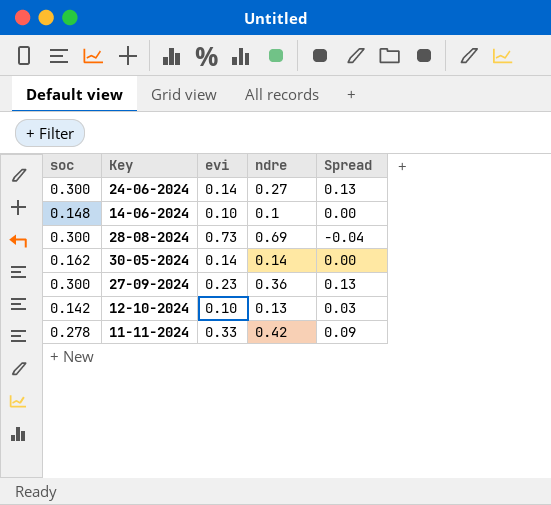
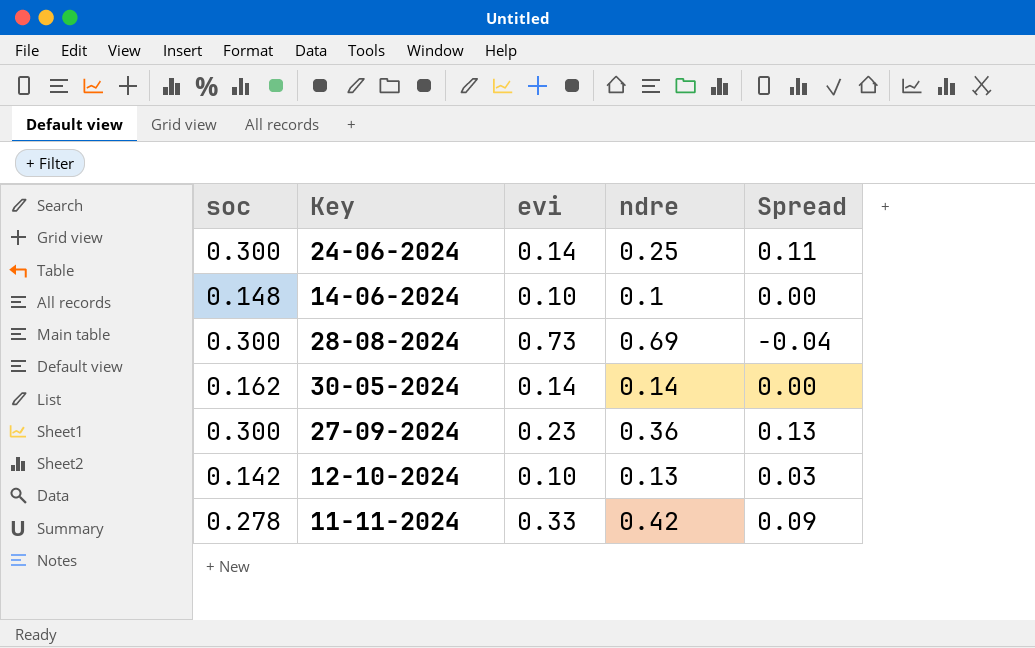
24-06-2024 | ndre: 0.27 -> 0.25
24-06-2024 | Spread: 0.13 -> 0.11

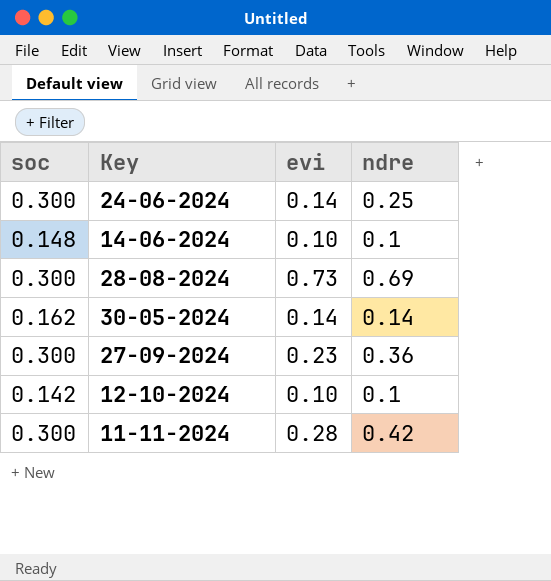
column Spread | formula: [ndre] - [evi] -> none
12-10-2024 | ndre: 0.13 -> 0.1
11-11-2024 | soc: 0.278 -> 0.300
11-11-2024 | evi: 0.33 -> 0.28

